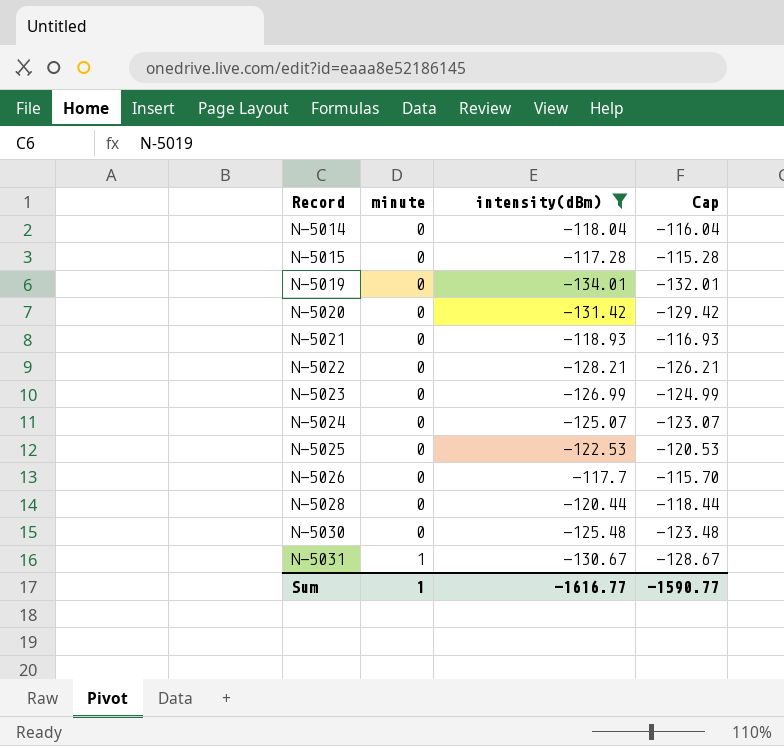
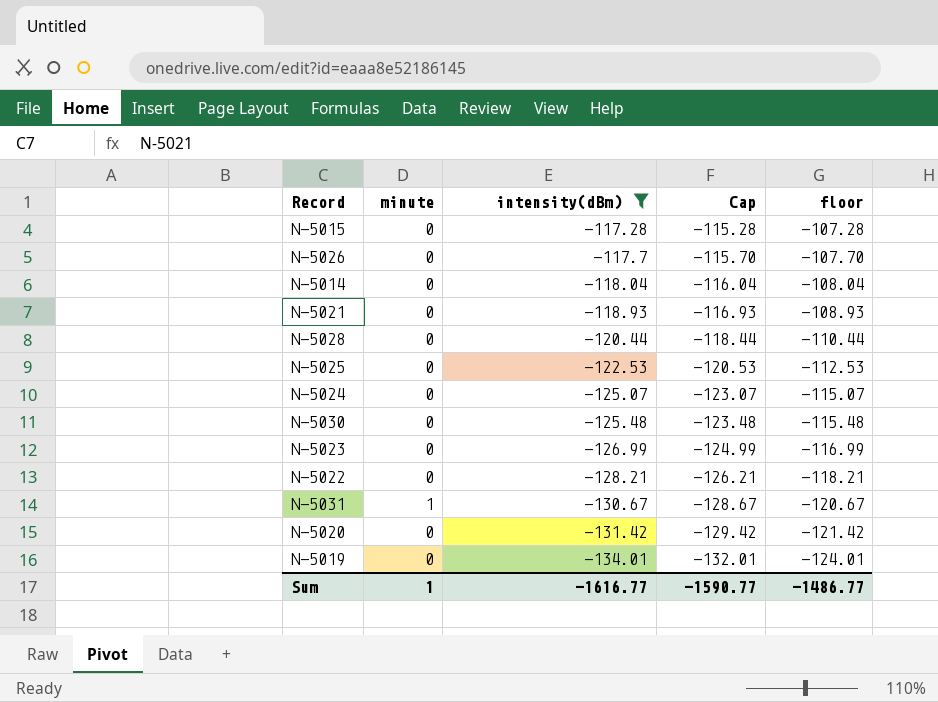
row order: Record ascending -> intensity(dBm) descending
column floor | formula: none -> [intensity(dBm)] + 10

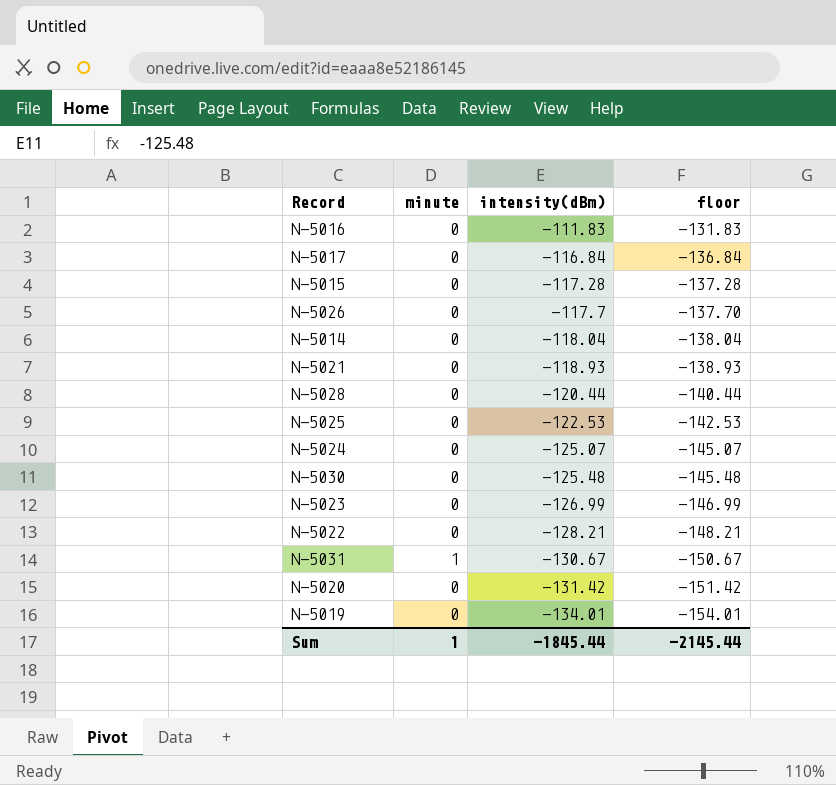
filter: intensity(dBm) <= -117.28 -> none
column Cap | formula: [intensity(dBm)] + 2 -> none
column floor | formula: [intensity(dBm)] + 10 -> [intensity(dBm)] - 20
Sum | intensity(dBm): -1616.77 -> -1845.44
Sum | floor: -1486.77 -> -2145.44

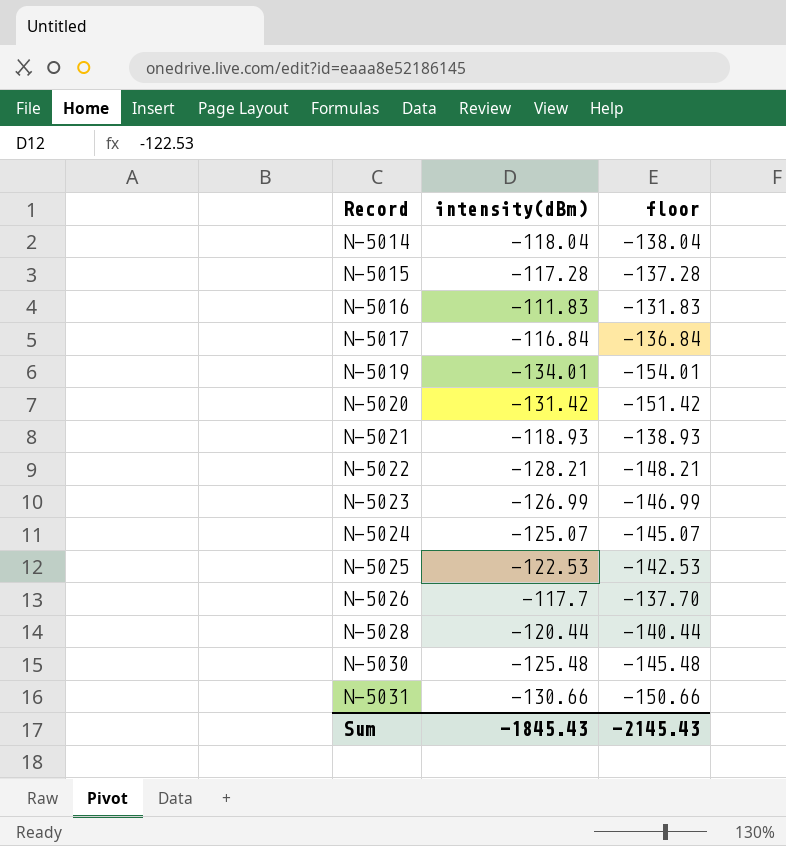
row order: intensity(dBm) descending -> Record ascending
column minute | position: 2 -> none
N-5031 | intensity(dBm): -130.67 -> -130.66
N-5031 | floor: -150.67 -> -150.66
Sum | intensity(dBm): -1845.44 -> -1845.43
Sum | floor: -2145.44 -> -2145.43

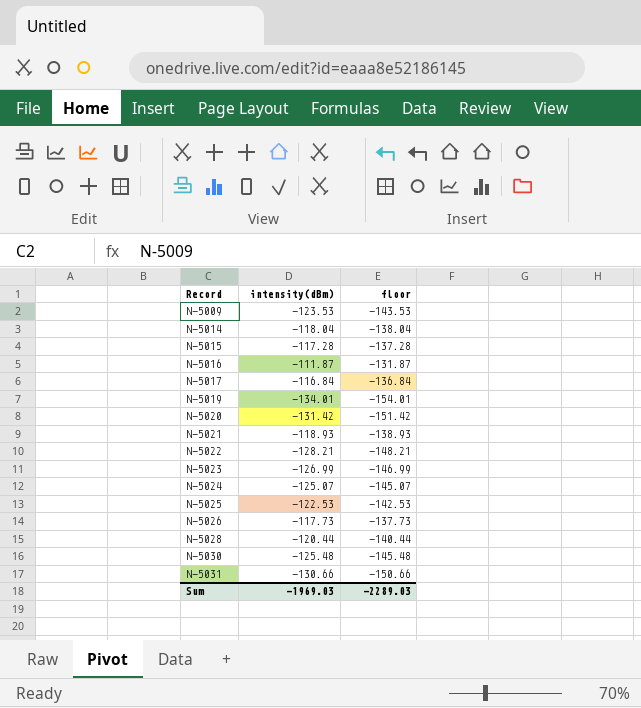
row N-5009: none -> -123.53 | -143.53
N-5016 | intensity(dBm): -111.83 -> -111.87
N-5016 | floor: -131.83 -> -131.87
N-5026 | intensity(dBm): -117.7 -> -117.73
N-5026 | floor: -137.70 -> -137.73
Sum | intensity(dBm): -1845.43 -> -1969.03
Sum | floor: -2145.43 -> -2289.03

